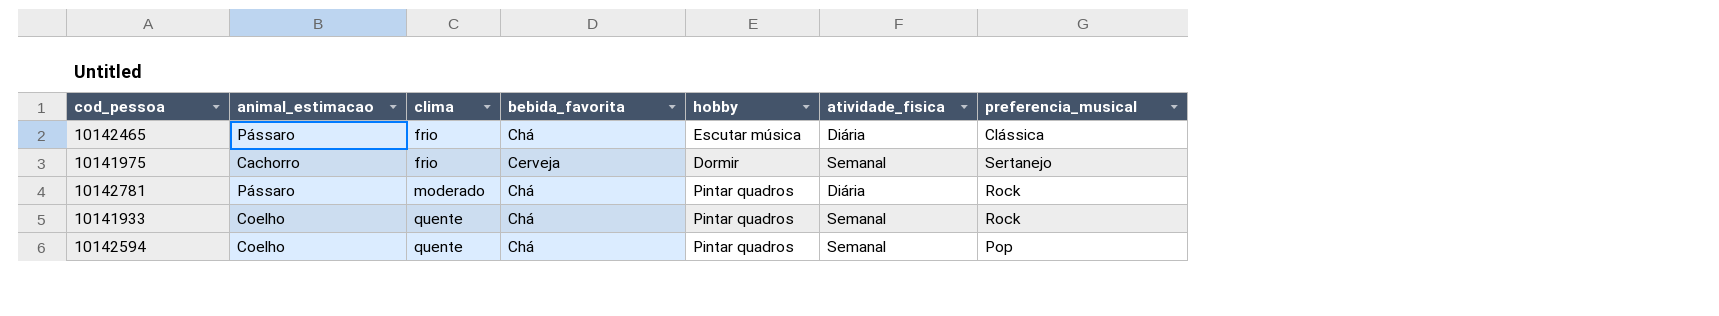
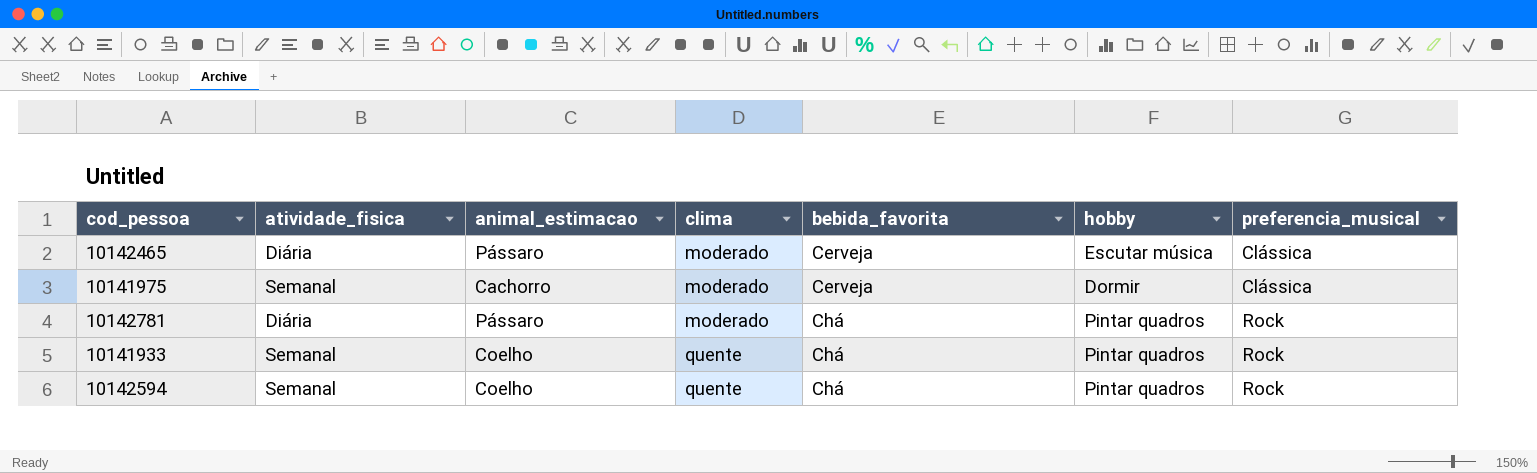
column atividade_fisica | position: 6 -> 2
10142465 | clima: frio -> moderado
10142465 | bebida_favorita: Chá -> Cerveja
10141975 | clima: frio -> moderado
10141975 | preferencia_musical: Sertanejo -> Clássica
10142594 | preferencia_musical: Pop -> Rock

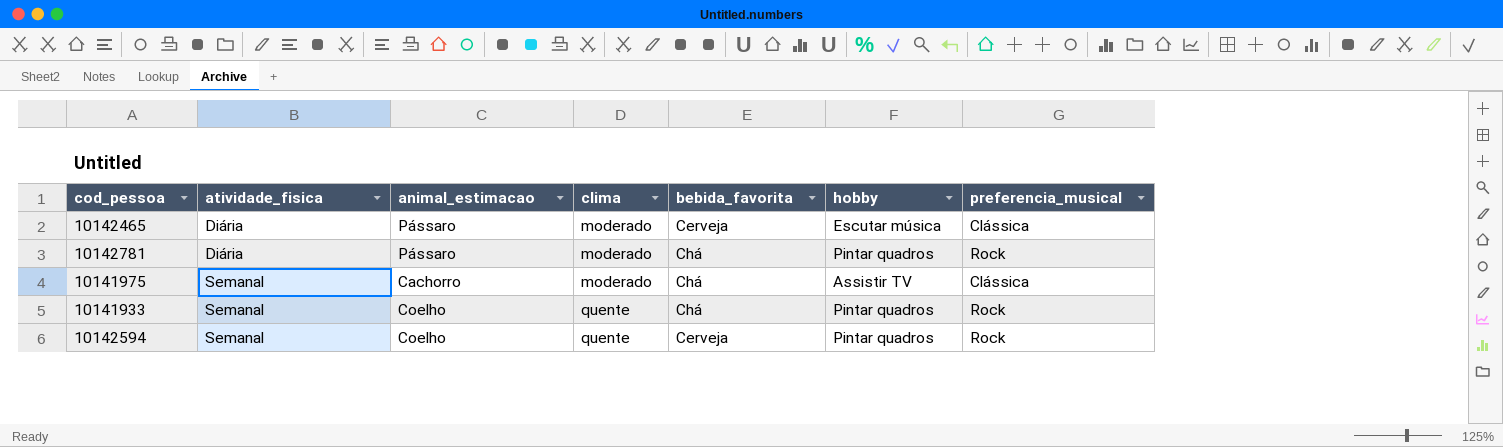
row order: clima ascending -> atividade_fisica ascending
10141975 | bebida_favorita: Cerveja -> Chá
10141975 | hobby: Dormir -> Assistir TV
10142594 | bebida_favorita: Chá -> Cerveja

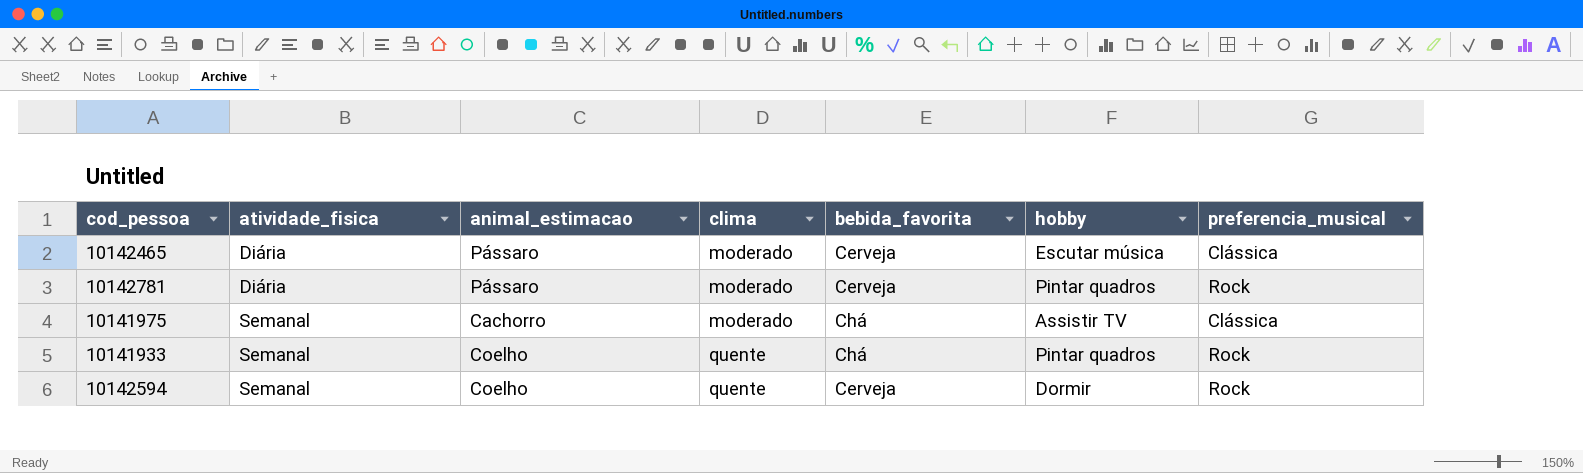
10142781 | bebida_favorita: Chá -> Cerveja
10142594 | hobby: Pintar quadros -> Dormir

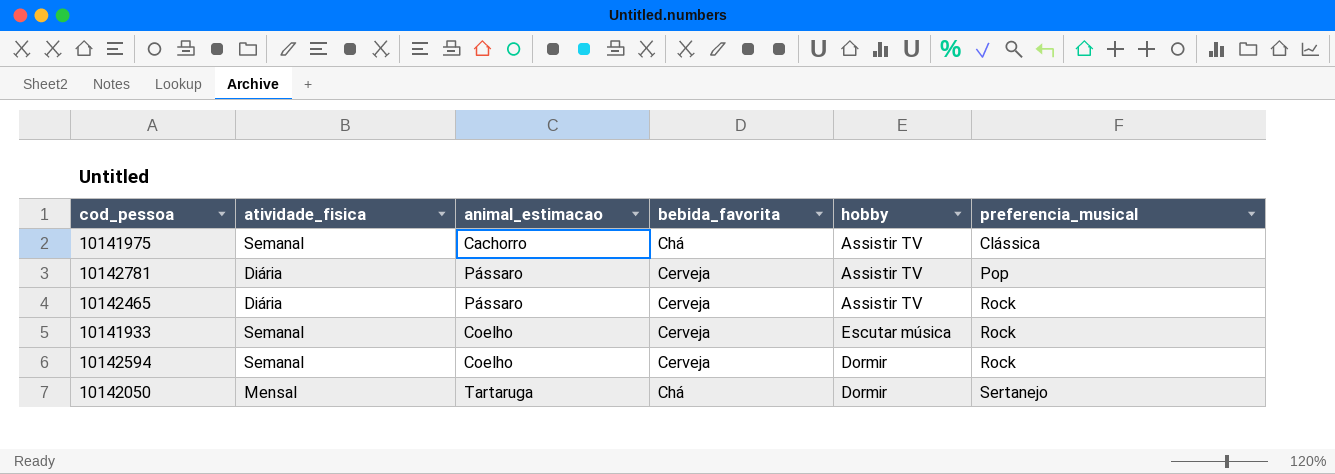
row order: atividade_fisica ascending -> preferencia_musical ascending
column clima | position: 4 -> none
10142781 | hobby: Pintar quadros -> Assistir TV
10142781 | preferencia_musical: Rock -> Pop
10142465 | hobby: Escutar música -> Assistir TV
10142465 | preferencia_musical: Clássica -> Rock
10141933 | bebida_favorita: Chá -> Cerveja
10141933 | hobby: Pintar quadros -> Escutar música
row 10142050: none -> Mensal | Tartaruga | Chá | Dormir | Sertanejo

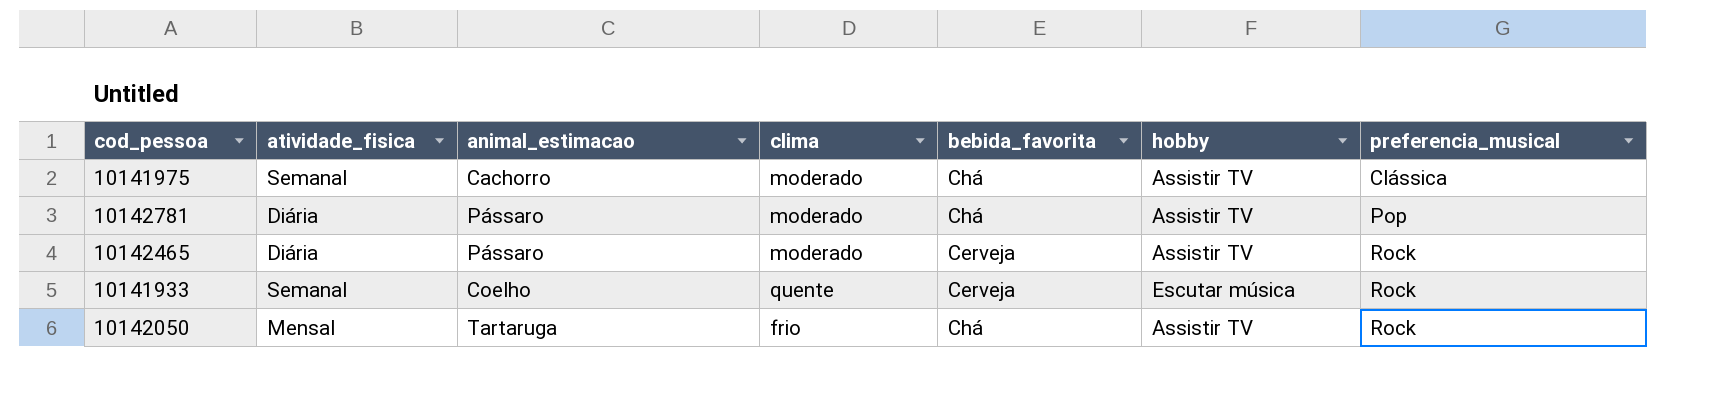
column clima | position: none -> 4
row 10142594: Semanal | Coelho | Cerveja | Dormir | Rock -> none
10142781 | bebida_favorita: Cerveja -> Chá
10142050 | hobby: Dormir -> Assistir TV
10142050 | preferencia_musical: Sertanejo -> Rock

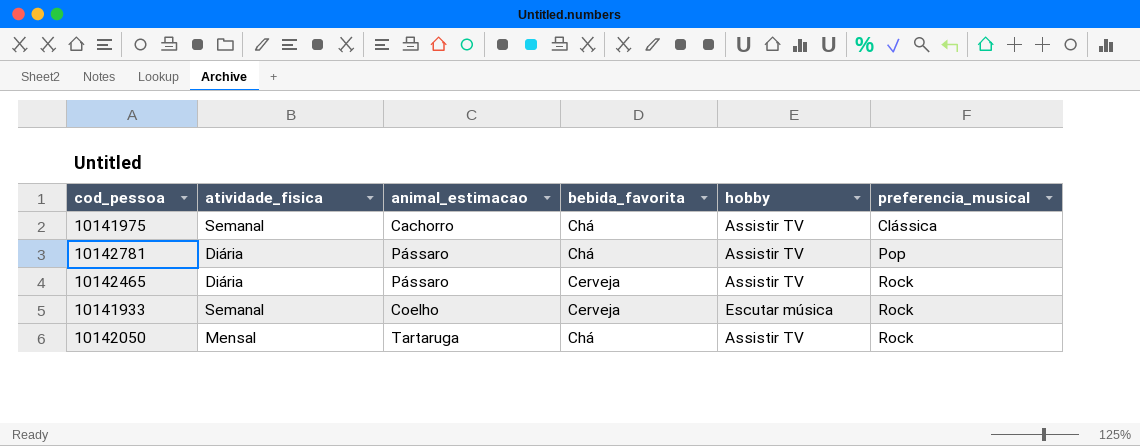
column clima | position: 4 -> none

